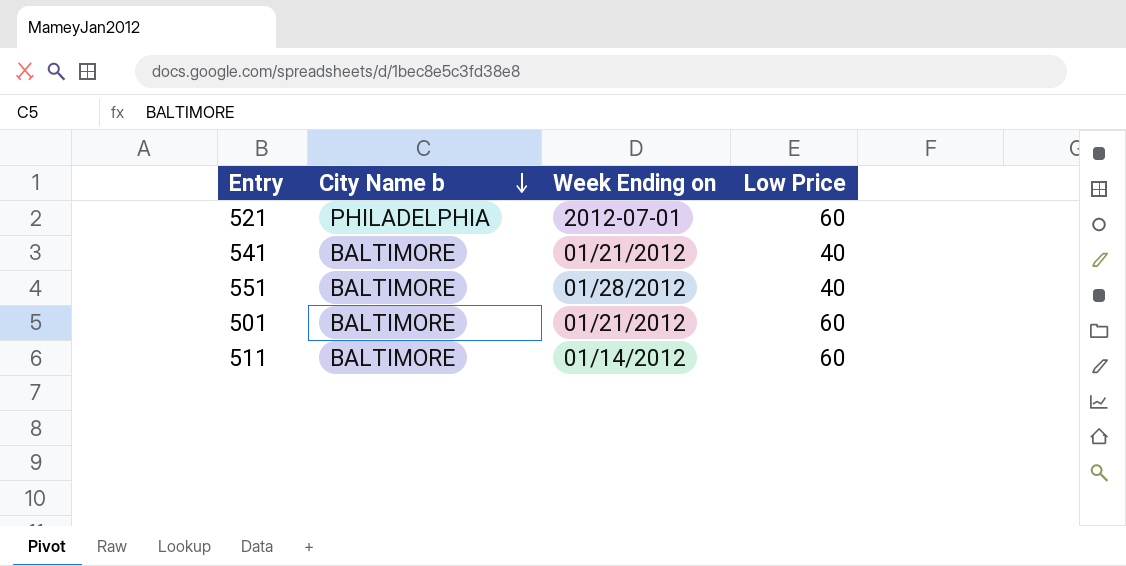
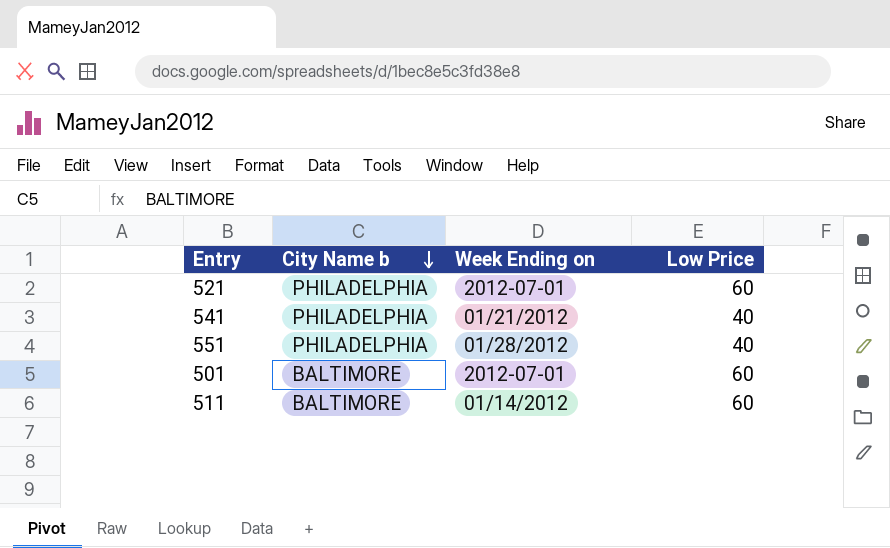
541 | City Name b: BALTIMORE -> PHILADELPHIA
551 | City Name b: BALTIMORE -> PHILADELPHIA
501 | Week Ending on: 01/21/2012 -> 2012-07-01

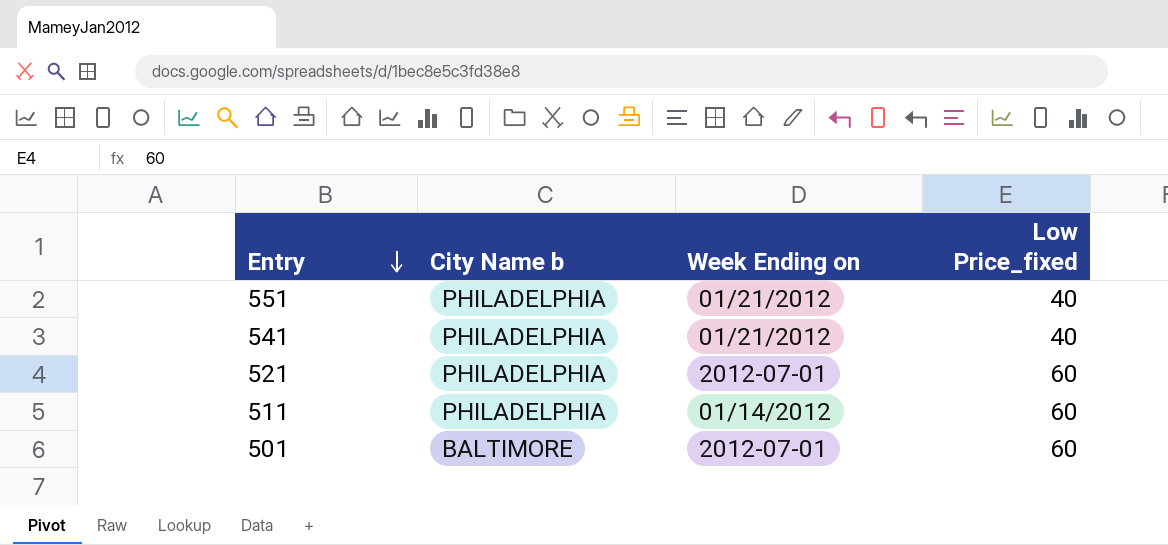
row order: City Name b descending -> Entry descending
column name: Low Price -> Low Price_fixed
551 | Week Ending on: 01/28/2012 -> 01/21/2012
511 | City Name b: BALTIMORE -> PHILADELPHIA

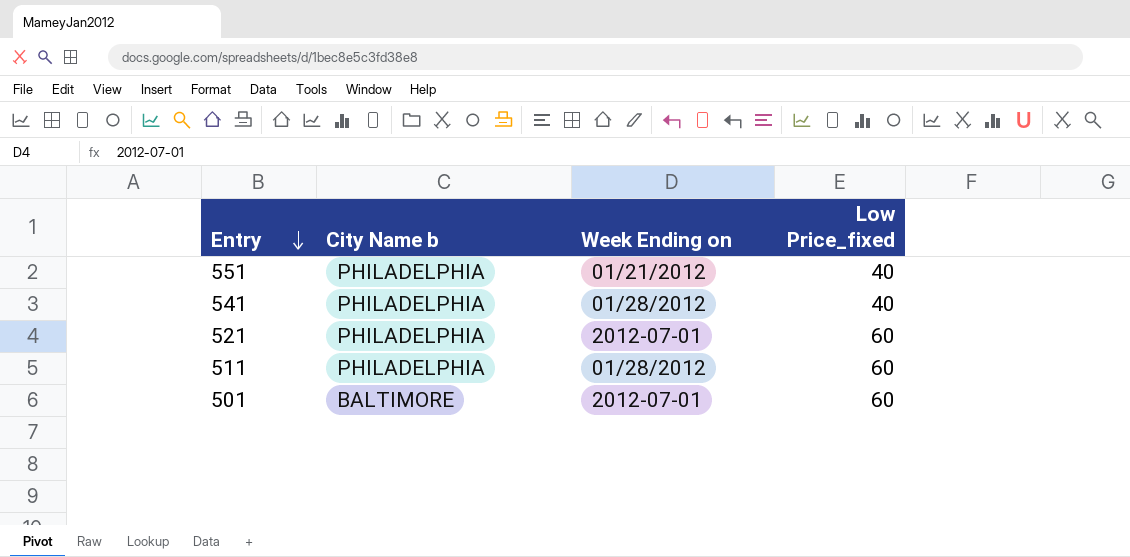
541 | Week Ending on: 01/21/2012 -> 01/28/2012
511 | Week Ending on: 01/14/2012 -> 01/28/2012

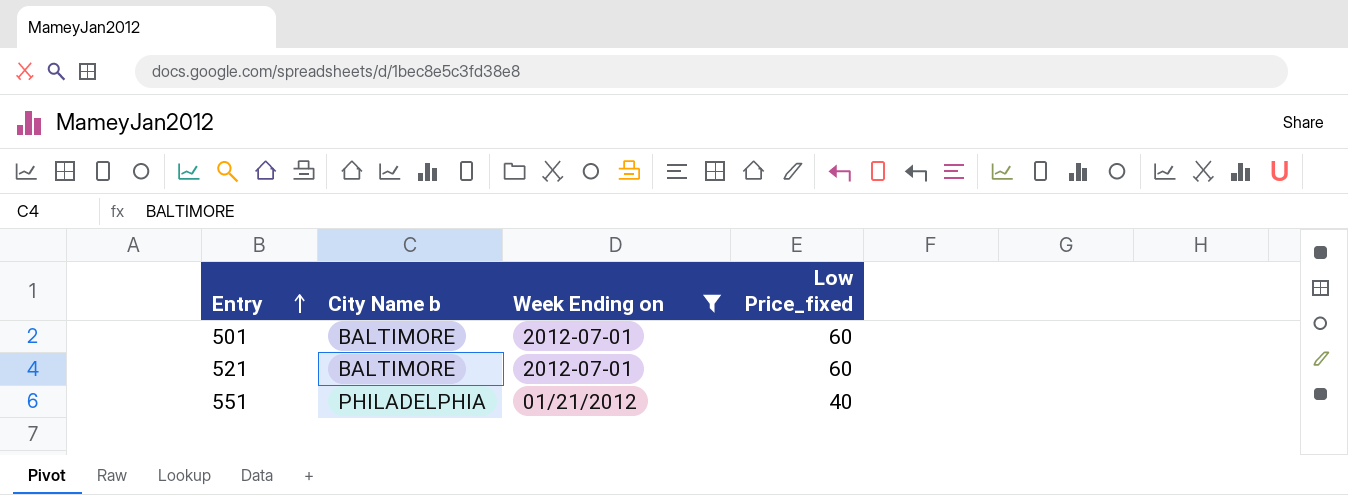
filter: none -> Week Ending on != 01/28/2012
row order: Entry descending -> Entry ascending
521 | City Name b: PHILADELPHIA -> BALTIMORE

